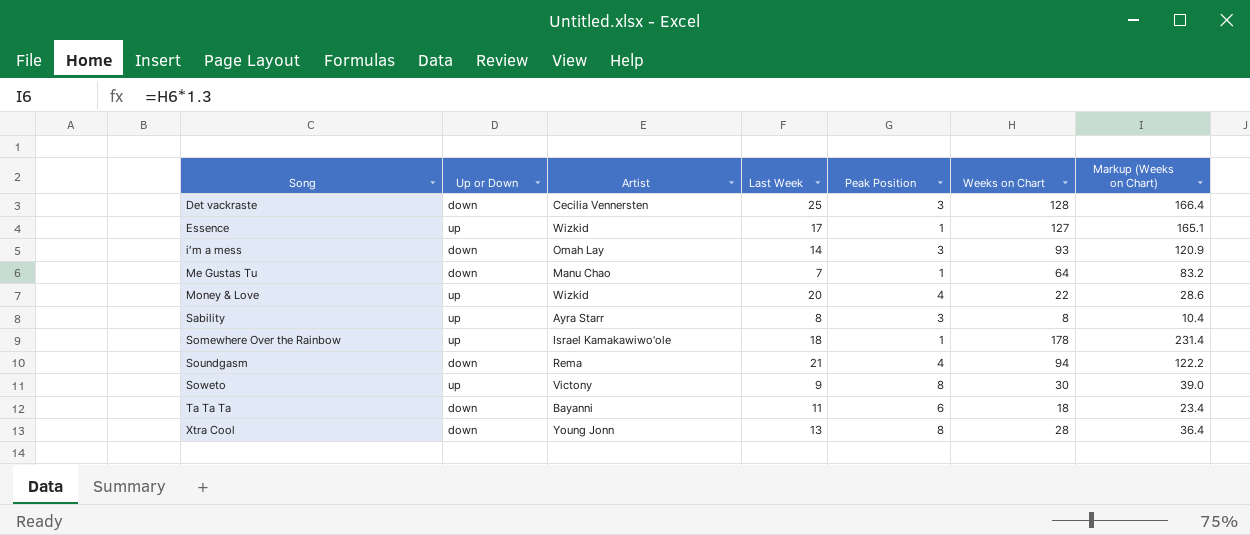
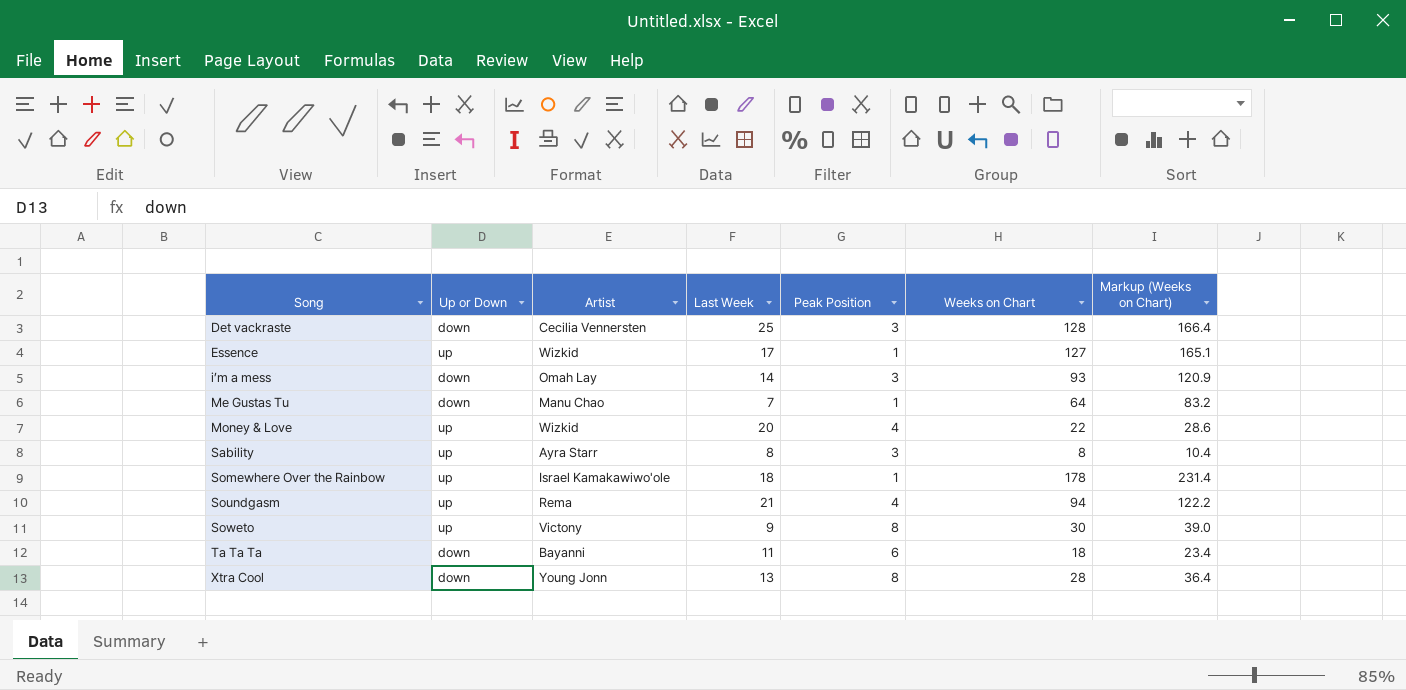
Soundgasm | Up or Down: down -> up

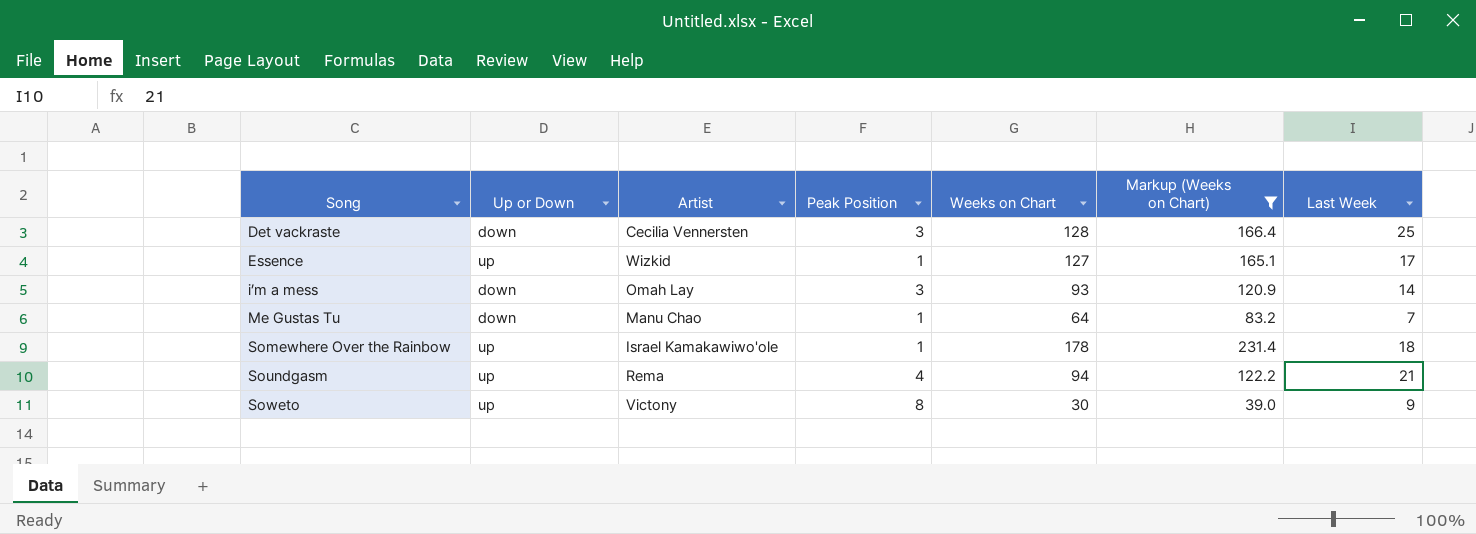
filter: none -> Markup (Weeks on Chart) >= 39.0
column Last Week | position: 4 -> 7

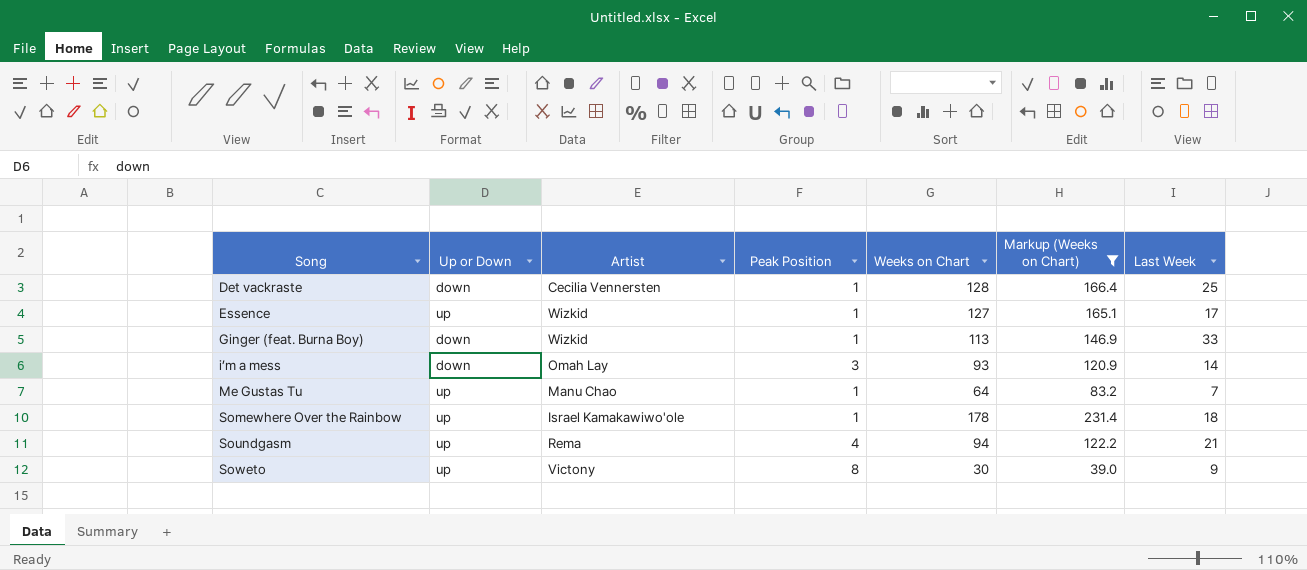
Det vackraste | Peak Position: 3 -> 1
row Ginger (feat. Burna Boy): none -> down | Wizkid | 1 | 113 | 146.9 | 33
Me Gustas Tu | Up or Down: down -> up

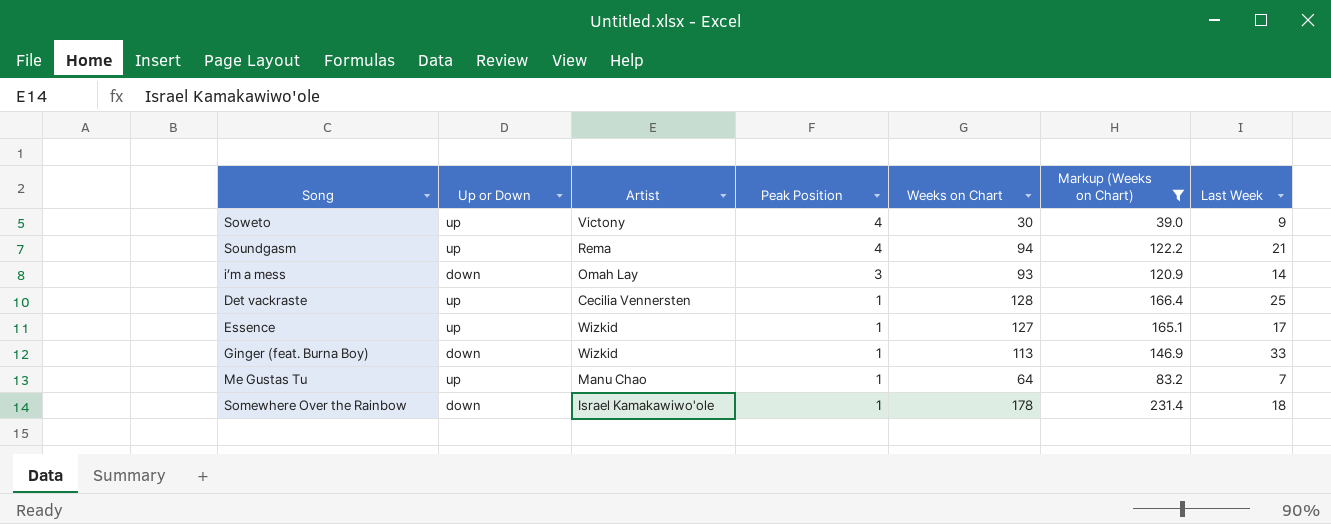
row order: Song ascending -> Peak Position descending
Soweto | Peak Position: 8 -> 4
Det vackraste | Up or Down: down -> up
Somewhere Over the Rainbow | Up or Down: up -> down

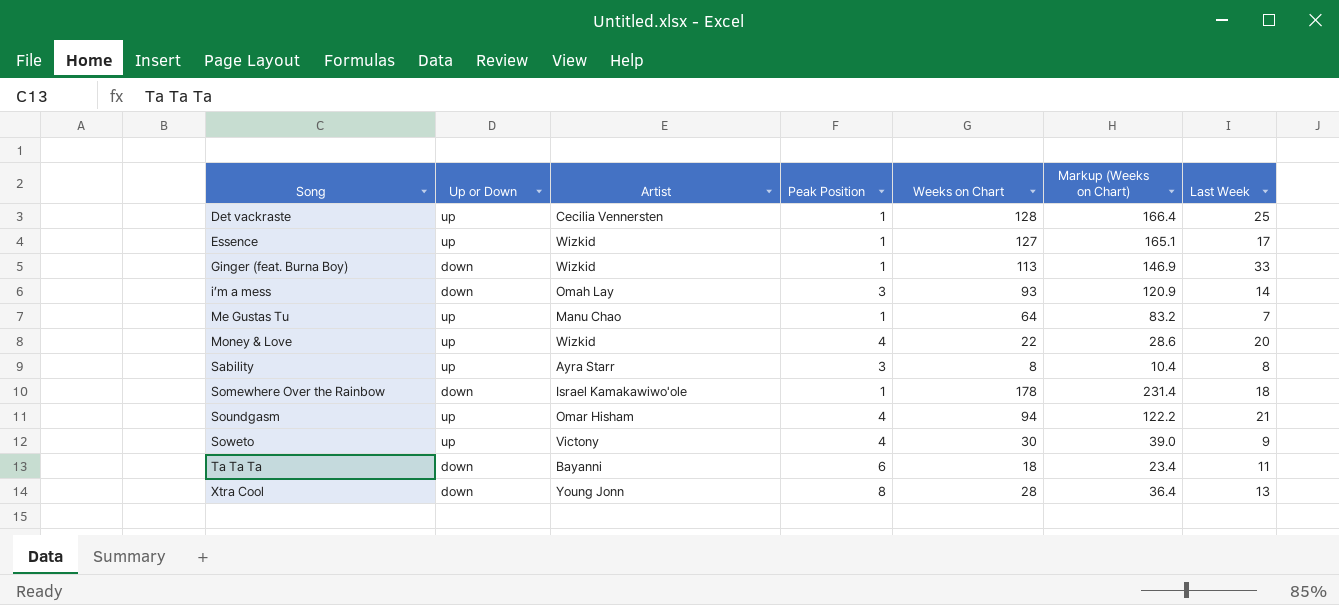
filter: Markup (Weeks on Chart) >= 39.0 -> none
row order: Peak Position descending -> Song ascending
Soundgasm | Artist: Rema -> Omar Hisham

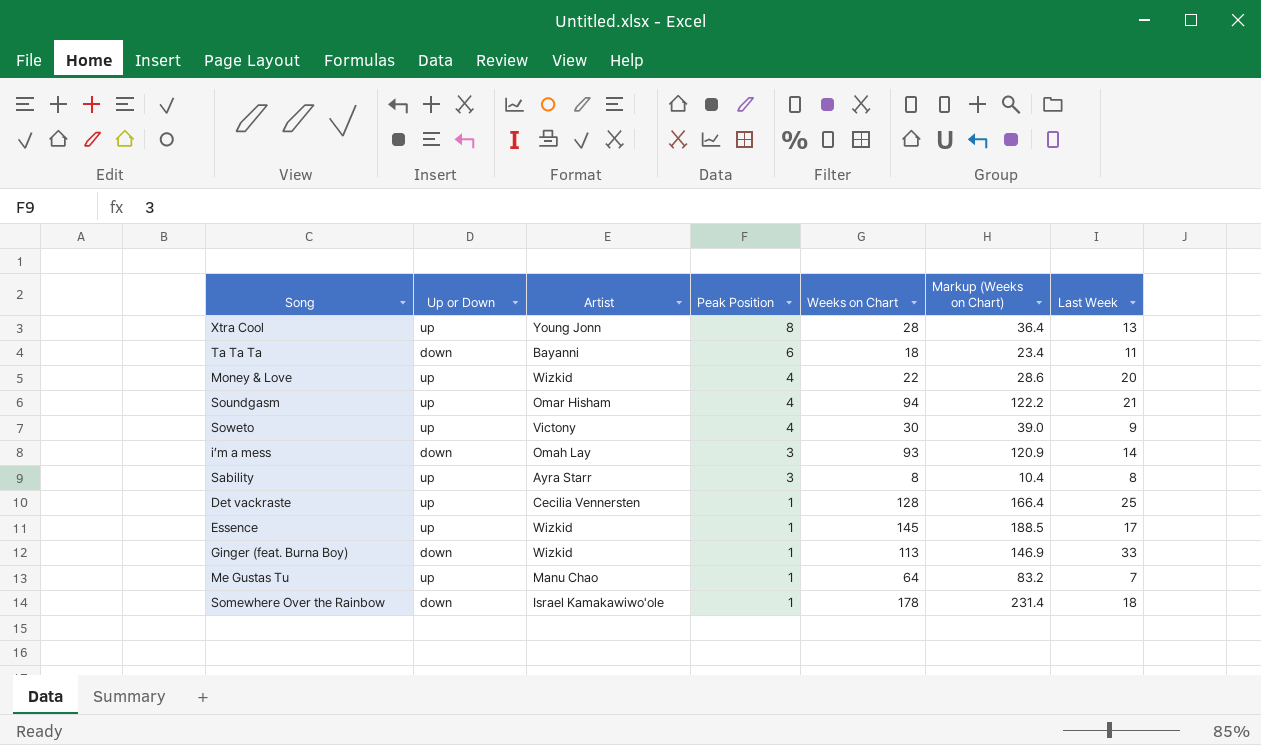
row order: Song ascending -> Peak Position descending
Xtra Cool | Up or Down: down -> up
Essence | Weeks on Chart: 127 -> 145
Essence | Markup (Weeks on Chart): 165.1 -> 188.5

